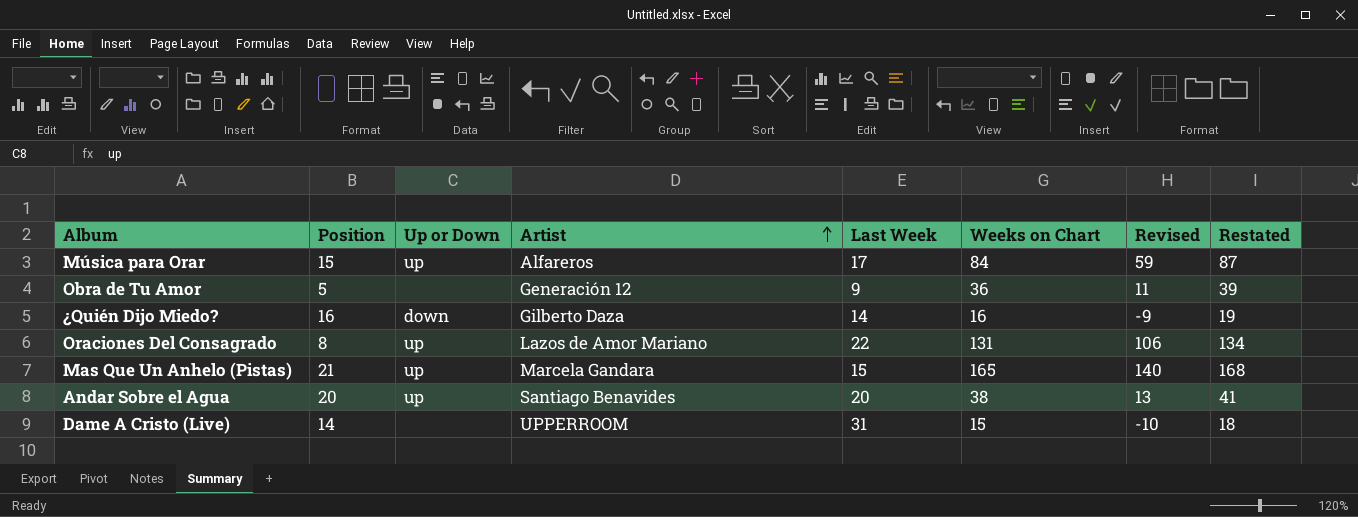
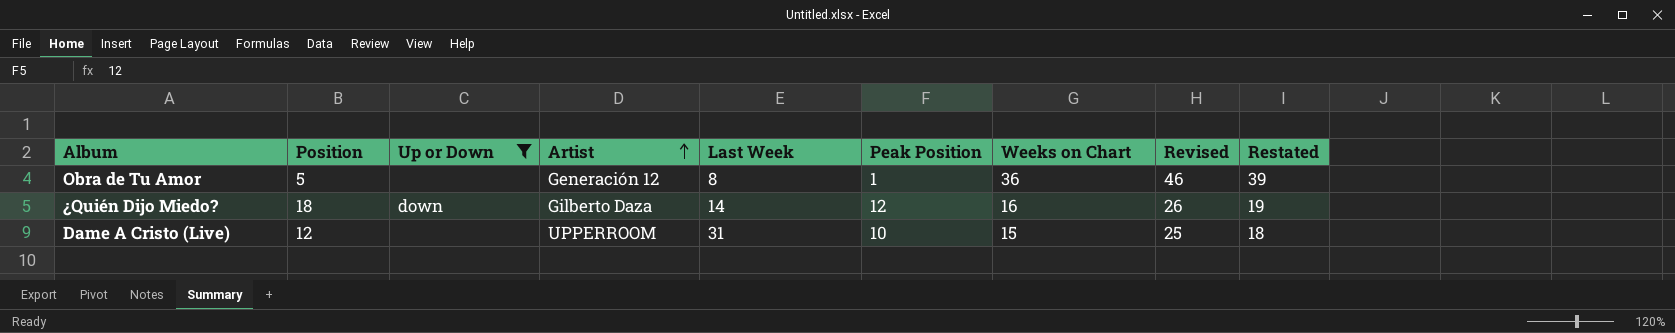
filter: none -> Up or Down != up
column Peak Position | position: none -> 6
column Revised | formula: [Weeks on Chart] - 25 -> [Weeks on Chart] + 10
Obra de Tu Amor | Last Week: 9 -> 8
¿Quién Dijo Miedo? | Position: 16 -> 18
Dame A Cristo (Live) | Position: 14 -> 12

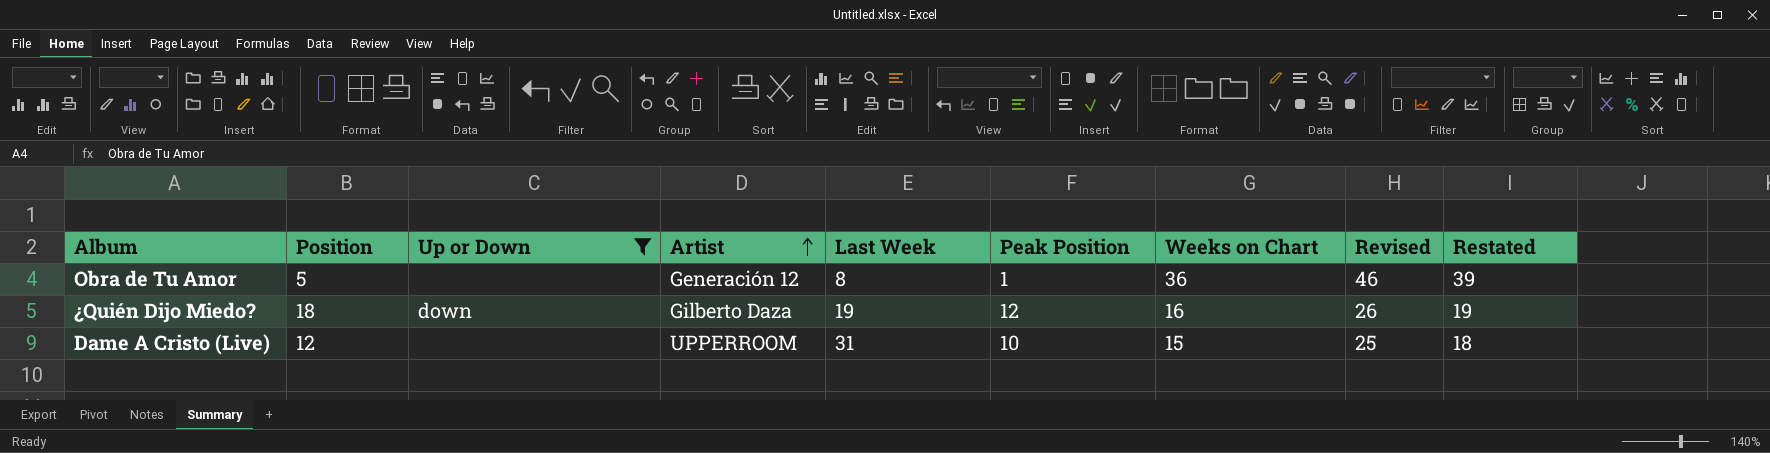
¿Quién Dijo Miedo? | Last Week: 14 -> 19

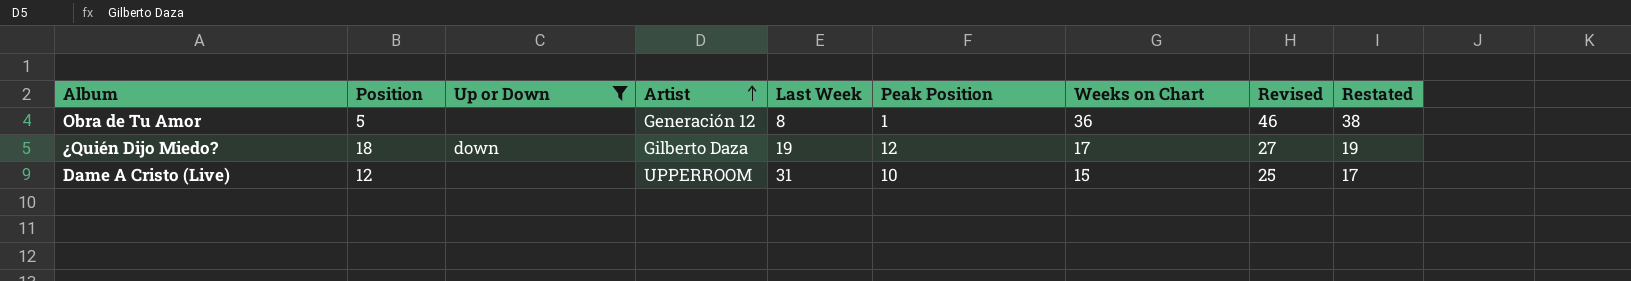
column Restated | formula: [Weeks on Chart] + 3 -> [Weeks on Chart] + 2
¿Quién Dijo Miedo? | Weeks on Chart: 16 -> 17
¿Quién Dijo Miedo? | Revised: 26 -> 27

